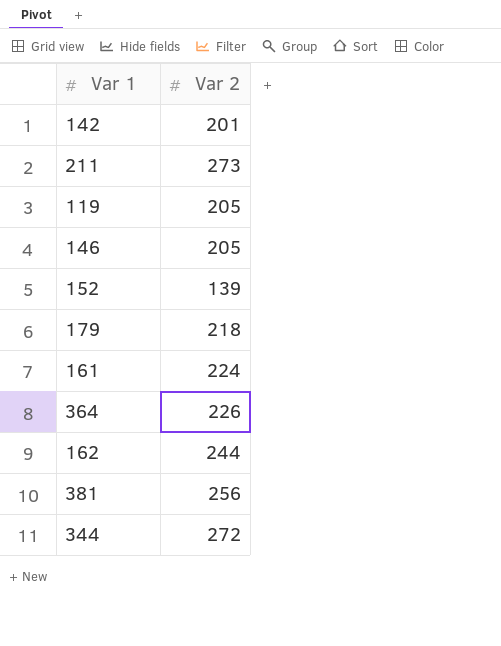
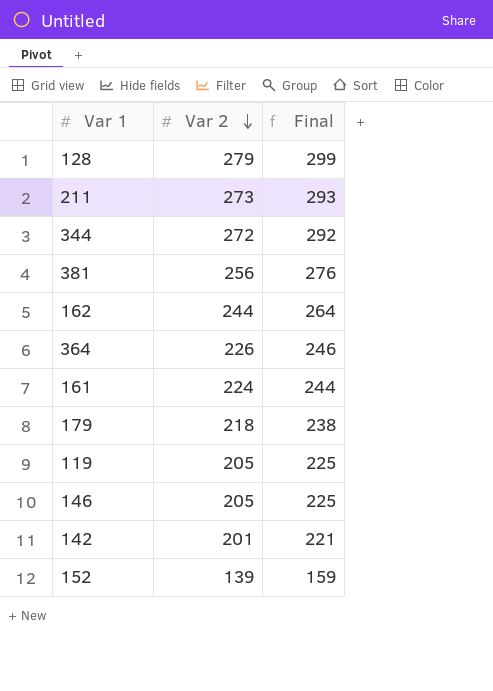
row order: none -> Var 2 descending
column Final | formula: none -> [Var 2] + 20
row 128: none -> 279 | 299

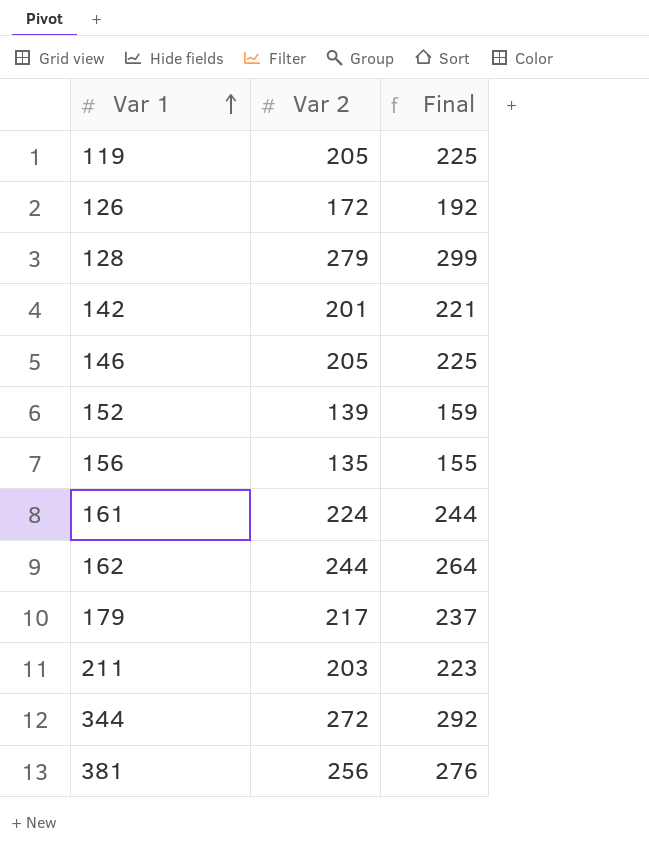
row order: Var 2 descending -> Var 1 ascending
row 364: 226 | 246 -> none
row 126: none -> 172 | 192
row 156: none -> 135 | 155
179 | Var 2: 218 -> 217
179 | Final: 238 -> 237
211 | Var 2: 273 -> 203
211 | Final: 293 -> 223

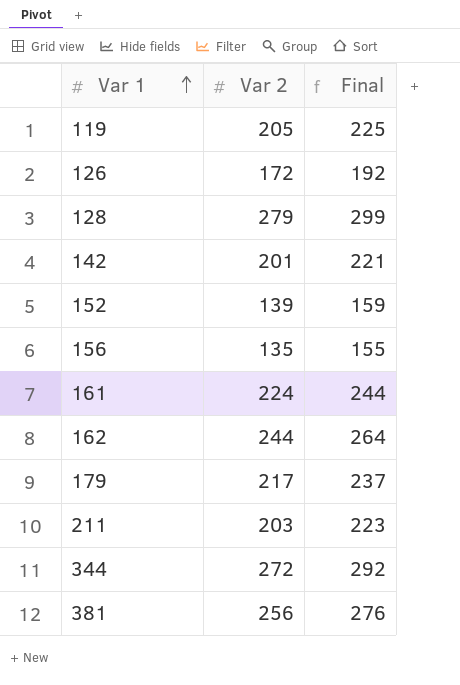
row 146: 205 | 225 -> none

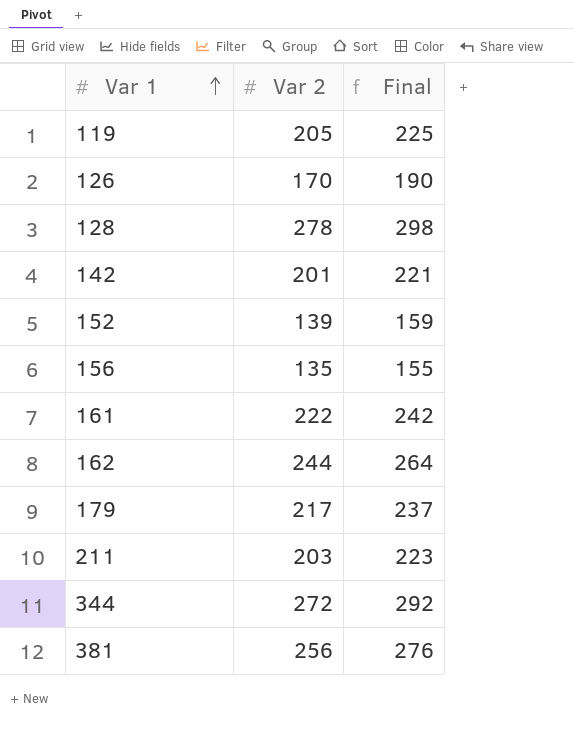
126 | Var 2: 172 -> 170
126 | Final: 192 -> 190
128 | Var 2: 279 -> 278
128 | Final: 299 -> 298
161 | Var 2: 224 -> 222
161 | Final: 244 -> 242

